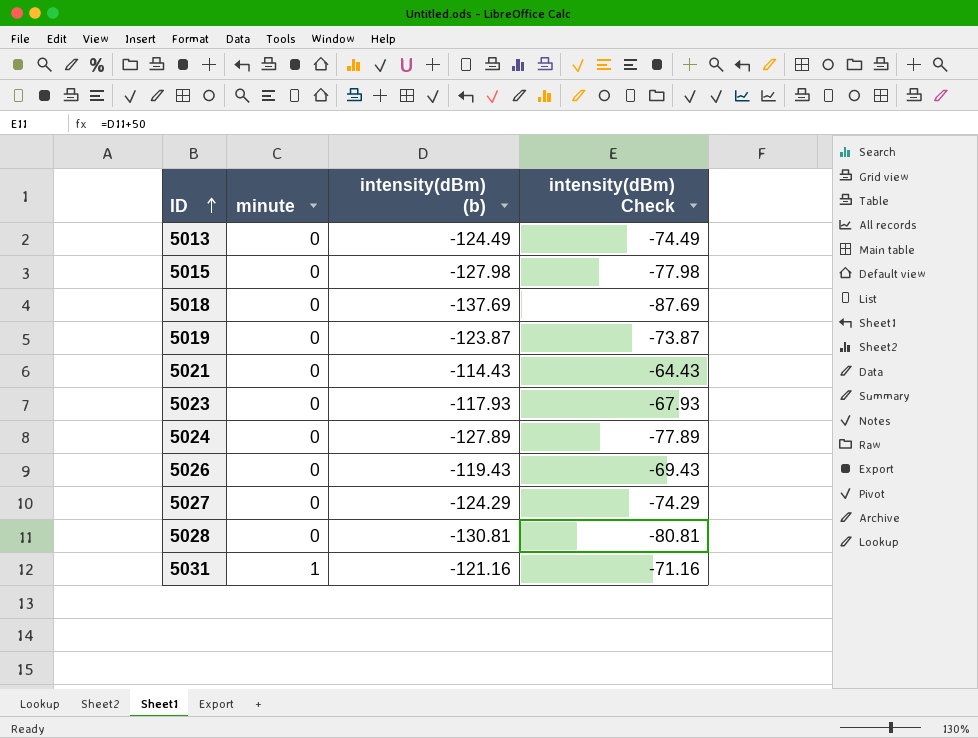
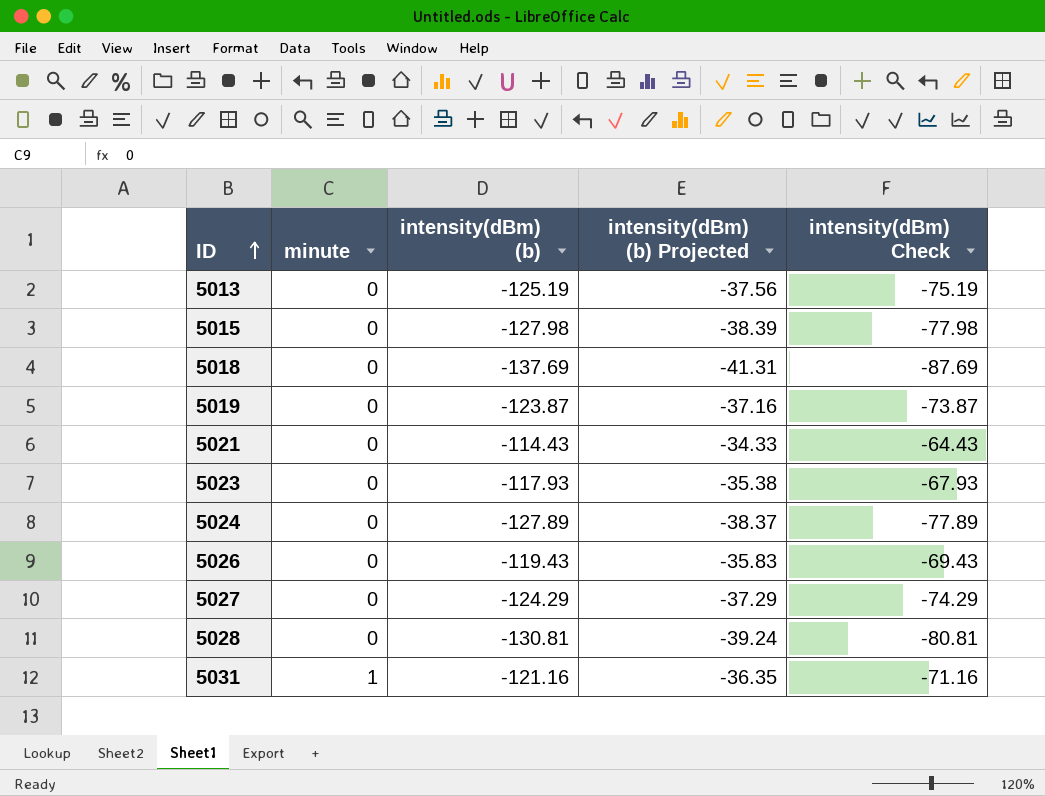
column intensity(dBm) (b) Projected | formula: none -> [intensity(dBm) (b)] * 0.3
5013 | intensity(dBm) (b): -124.49 -> -125.19
5013 | intensity(dBm) Check: -74.49 -> -75.19

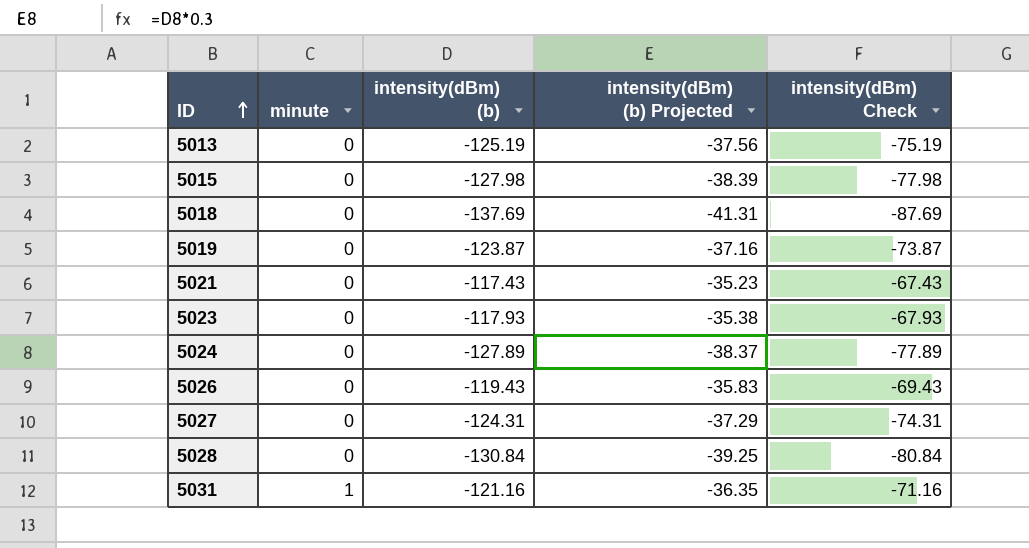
5021 | intensity(dBm) (b): -114.43 -> -117.43
5021 | intensity(dBm) (b) Projected: -34.33 -> -35.23
5021 | intensity(dBm) Check: -64.43 -> -67.43
5027 | intensity(dBm) (b): -124.29 -> -124.31
5027 | intensity(dBm) Check: -74.29 -> -74.31
5028 | intensity(dBm) (b): -130.81 -> -130.84
5028 | intensity(dBm) (b) Projected: -39.24 -> -39.25
5028 | intensity(dBm) Check: -80.81 -> -80.84

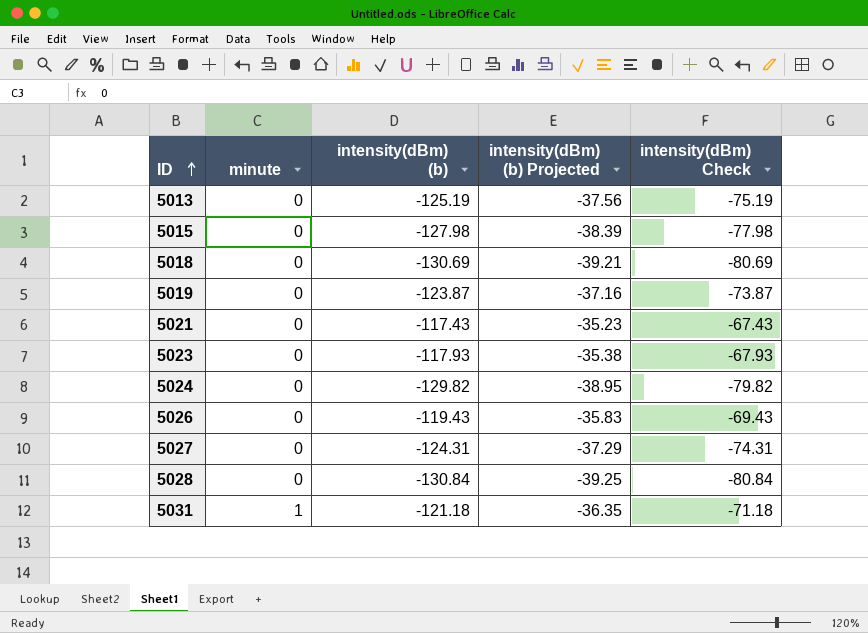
5018 | intensity(dBm) (b): -137.69 -> -130.69
5018 | intensity(dBm) (b) Projected: -41.31 -> -39.21
5018 | intensity(dBm) Check: -87.69 -> -80.69
5024 | intensity(dBm) (b): -127.89 -> -129.82
5024 | intensity(dBm) (b) Projected: -38.37 -> -38.95
5024 | intensity(dBm) Check: -77.89 -> -79.82
5031 | intensity(dBm) (b): -121.16 -> -121.18
5031 | intensity(dBm) Check: -71.16 -> -71.18

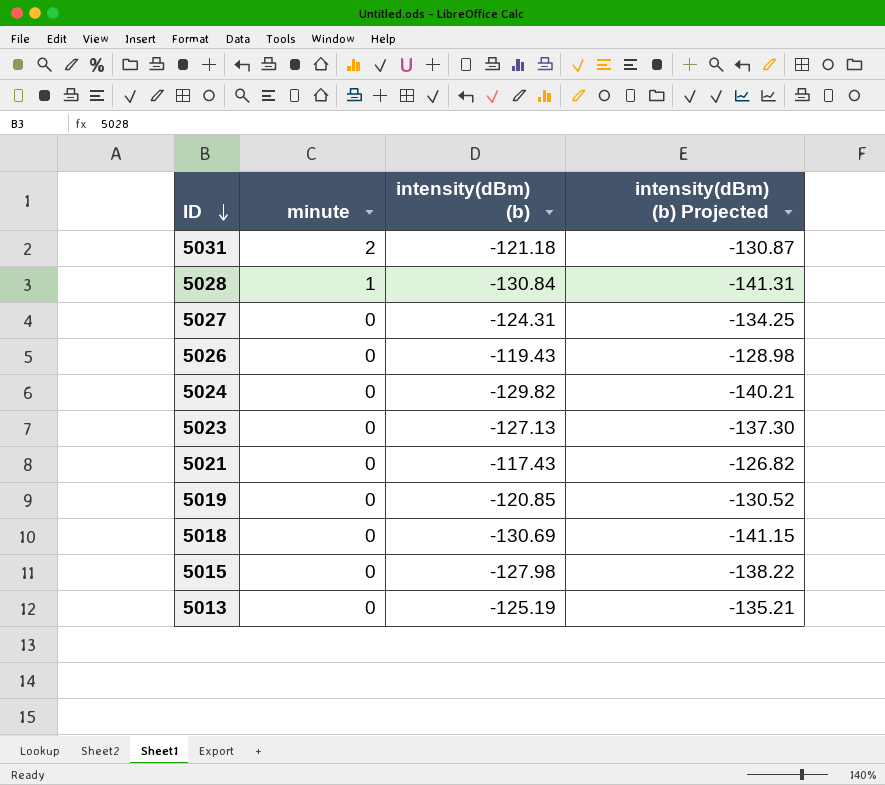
row order: ID ascending -> ID descending
column intensity(dBm) Check | formula: [intensity(dBm) (b)] + 50 -> none
column intensity(dBm) (b) Projected | formula: [intensity(dBm) (b)] * 0.3 -> [intensity(dBm) (b)] * 1.08
5031 | minute: 1 -> 2
5028 | minute: 0 -> 1
5023 | intensity(dBm) (b): -117.93 -> -127.13
5019 | intensity(dBm) (b): -123.87 -> -120.85

